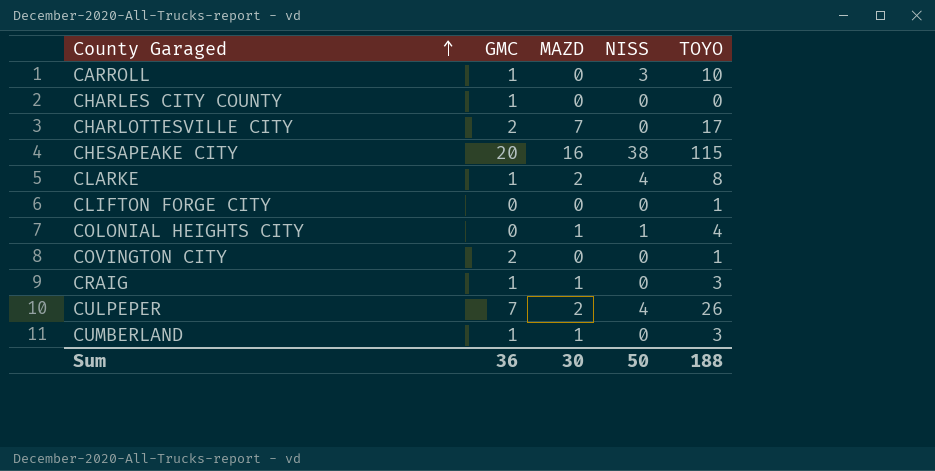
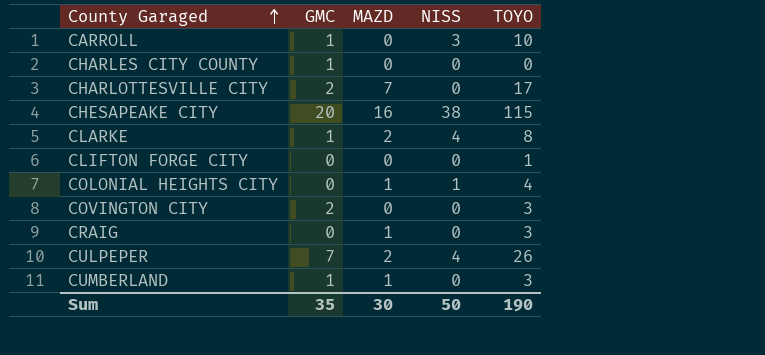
COVINGTON CITY | TOYO: 1 -> 3
CRAIG | GMC: 1 -> 0
Sum | GMC: 36 -> 35
Sum | TOYO: 188 -> 190

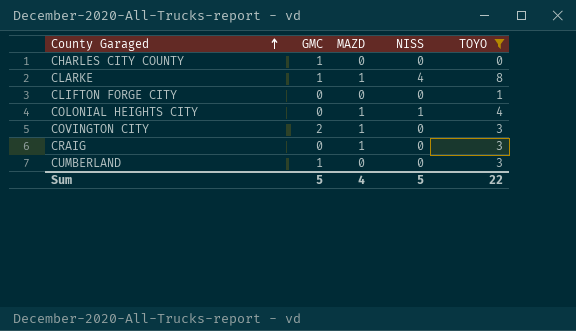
filter: none -> TOYO <= 8
CLARKE | MAZD: 2 -> 1
COVINGTON CITY | MAZD: 0 -> 1
CUMBERLAND | MAZD: 1 -> 0
Sum | GMC: 35 -> 5
Sum | MAZD: 30 -> 4
Sum | NISS: 50 -> 5
Sum | TOYO: 190 -> 22

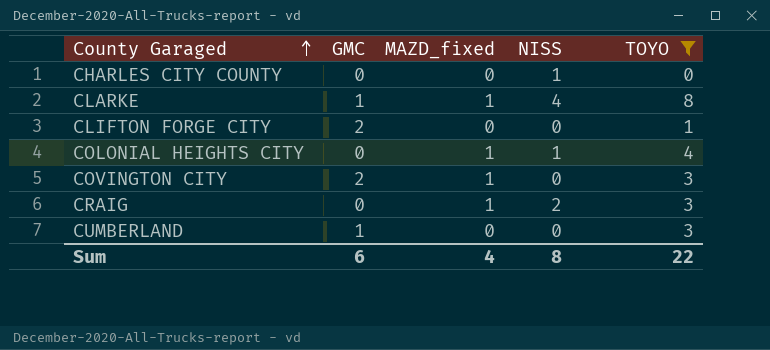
column name: MAZD -> MAZD_fixed
CHARLES CITY COUNTY | GMC: 1 -> 0
CHARLES CITY COUNTY | NISS: 0 -> 1
CLIFTON FORGE CITY | GMC: 0 -> 2
CRAIG | NISS: 0 -> 2
Sum | GMC: 5 -> 6
Sum | NISS: 5 -> 8

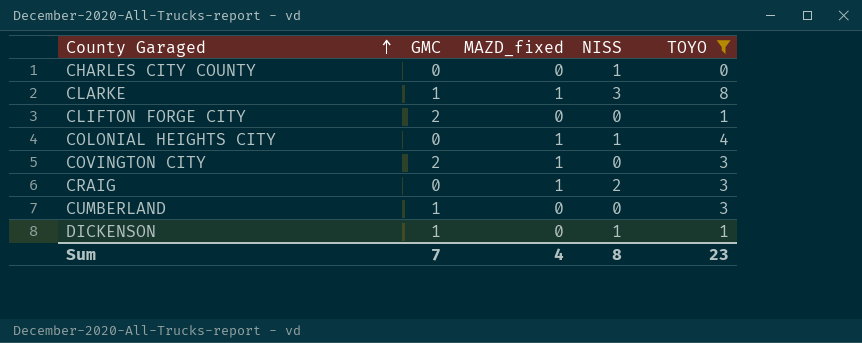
CLARKE | NISS: 4 -> 3
row DICKENSON: none -> 1 | 0 | 1 | 1
Sum | GMC: 6 -> 7
Sum | TOYO: 22 -> 23

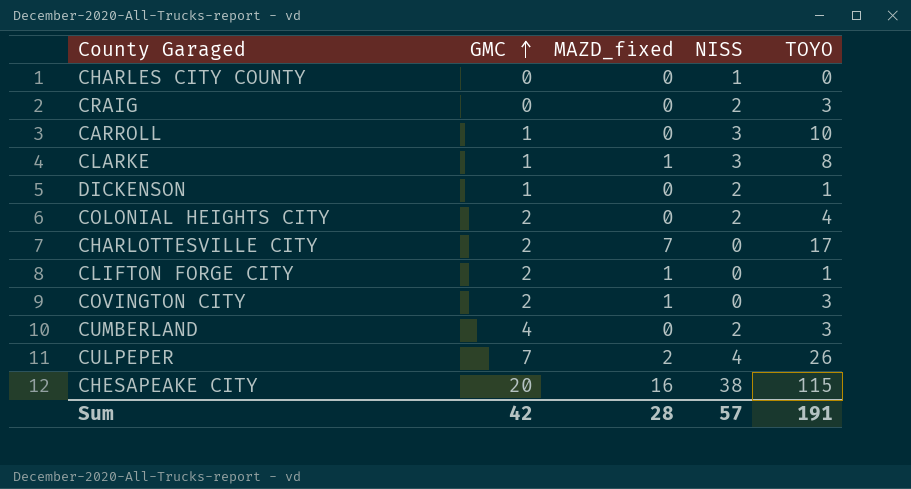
filter: TOYO <= 8 -> none
row order: County Garaged ascending -> GMC ascending
CRAIG | MAZD_fixed: 1 -> 0
DICKENSON | NISS: 1 -> 2
COLONIAL HEIGHTS CITY | GMC: 0 -> 2
COLONIAL HEIGHTS CITY | MAZD_fixed: 1 -> 0
COLONIAL HEIGHTS CITY | NISS: 1 -> 2
CLIFTON FORGE CITY | MAZD_fixed: 0 -> 1
CUMBERLAND | GMC: 1 -> 4
CUMBERLAND | NISS: 0 -> 2
Sum | GMC: 7 -> 42
Sum | MAZD_fixed: 4 -> 28
Sum | NISS: 8 -> 57
Sum | TOYO: 23 -> 191

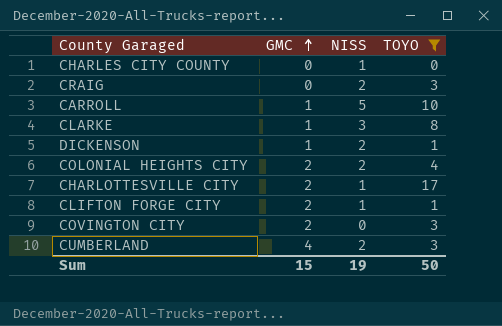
filter: none -> TOYO <= 17
column MAZD_fixed | position: 3 -> none
CARROLL | NISS: 3 -> 5
CHARLOTTESVILLE CITY | NISS: 0 -> 1
CLIFTON FORGE CITY | NISS: 0 -> 1
Sum | GMC: 42 -> 15
Sum | NISS: 57 -> 19
Sum | TOYO: 191 -> 50

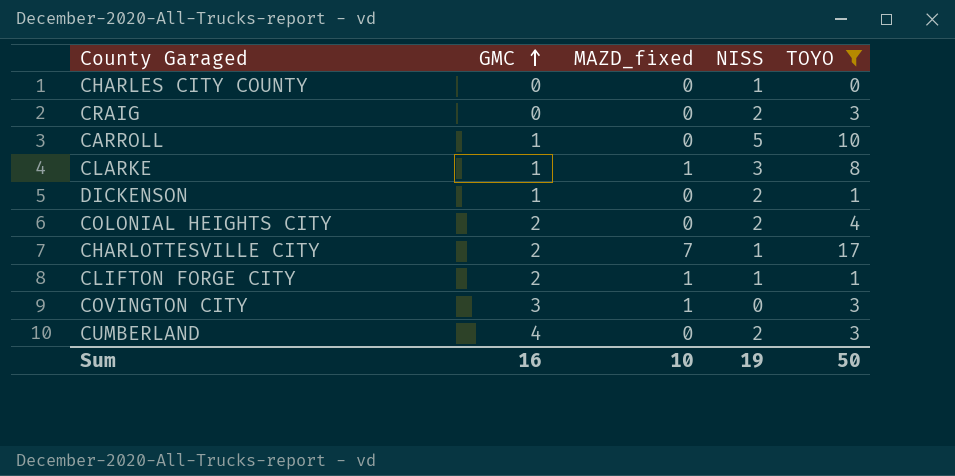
column MAZD_fixed | position: none -> 3
COVINGTON CITY | GMC: 2 -> 3
Sum | GMC: 15 -> 16

